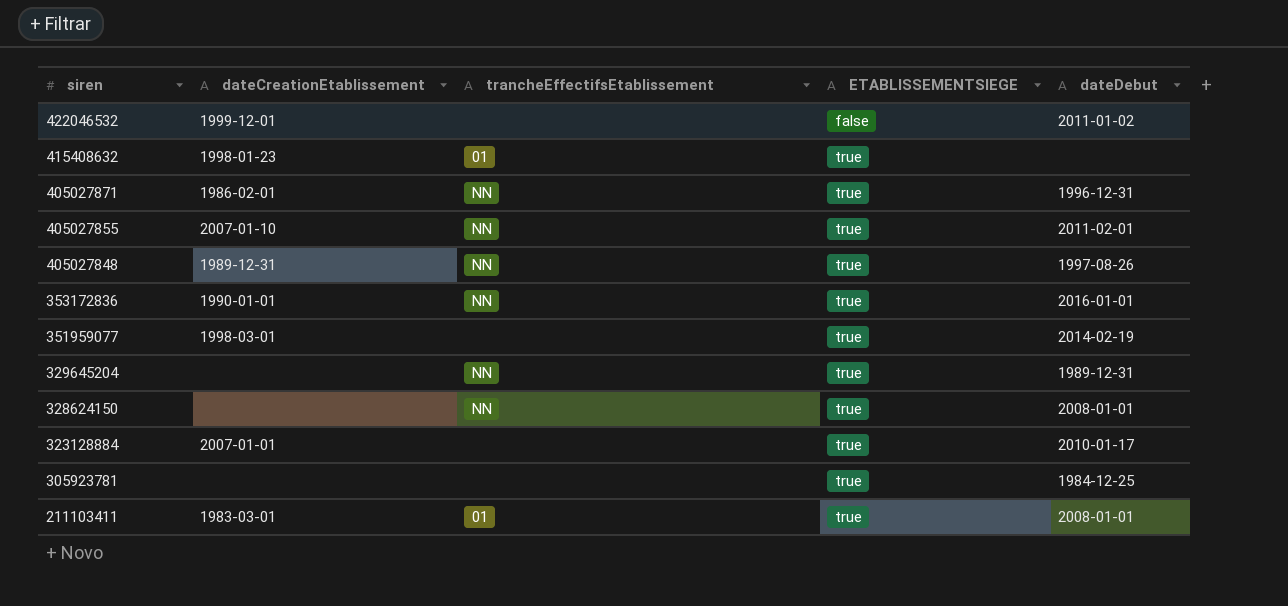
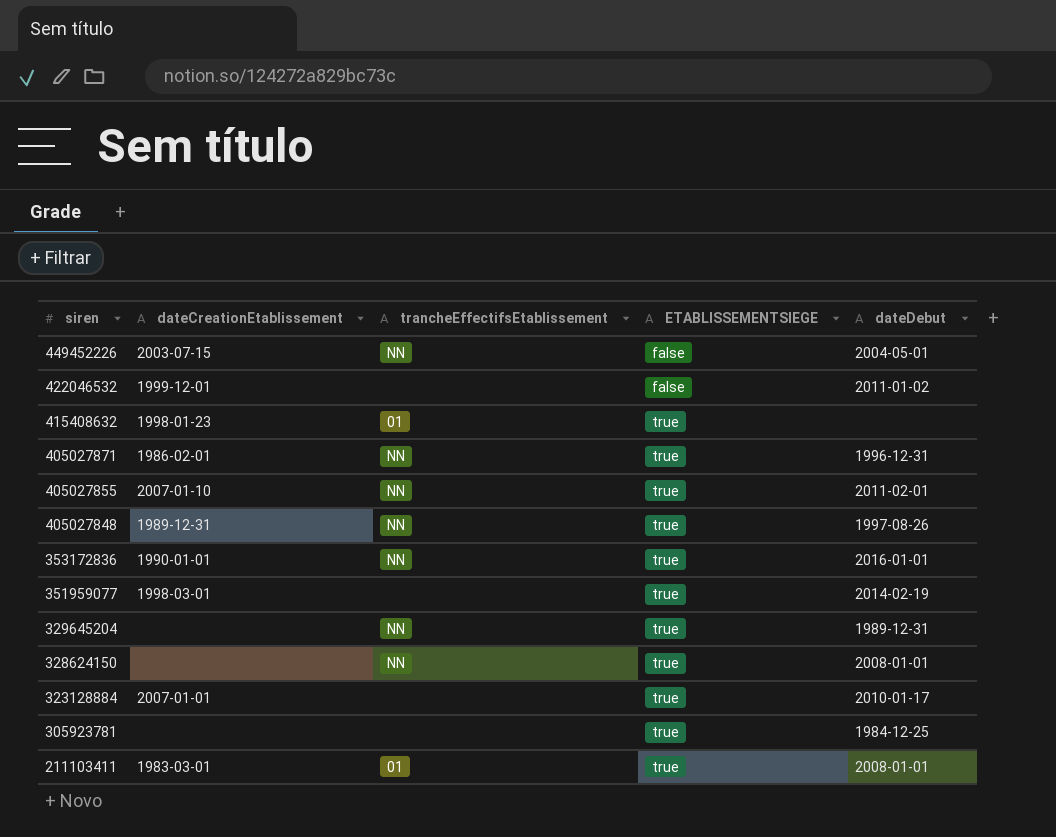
row 449452226: none -> 2003-07-15 | NN | false | 2004-05-01

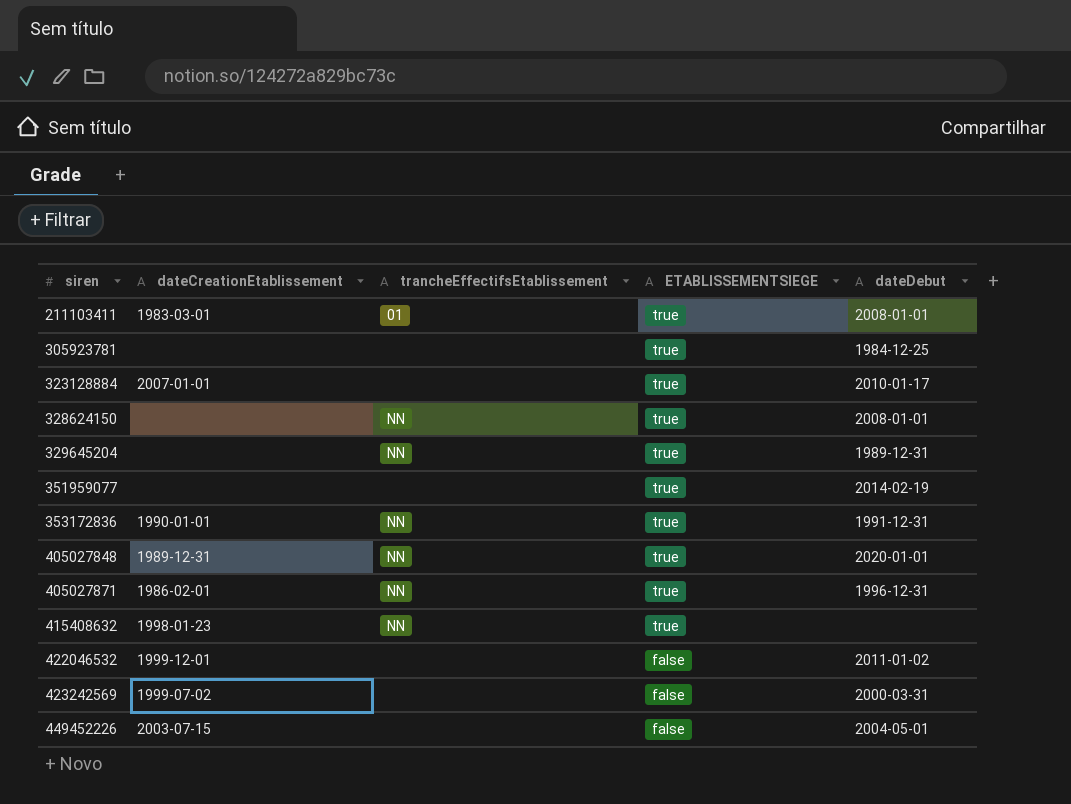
row order: siren descending -> siren ascending
row 405027855: 2007-01-10 | NN | true | 2011-02-01 -> none
351959077 | dateCreationEtablissement: 1998-03-01 -> none
353172836 | dateDebut: 2016-01-01 -> 1991-12-31
405027848 | dateDebut: 1997-08-26 -> 2020-01-01
415408632 | trancheEffectifsEtablissement: 01 -> NN
row 423242569: none -> 1999-07-02 | none | false | 2000-03-31
449452226 | trancheEffectifsEtablissement: NN -> none

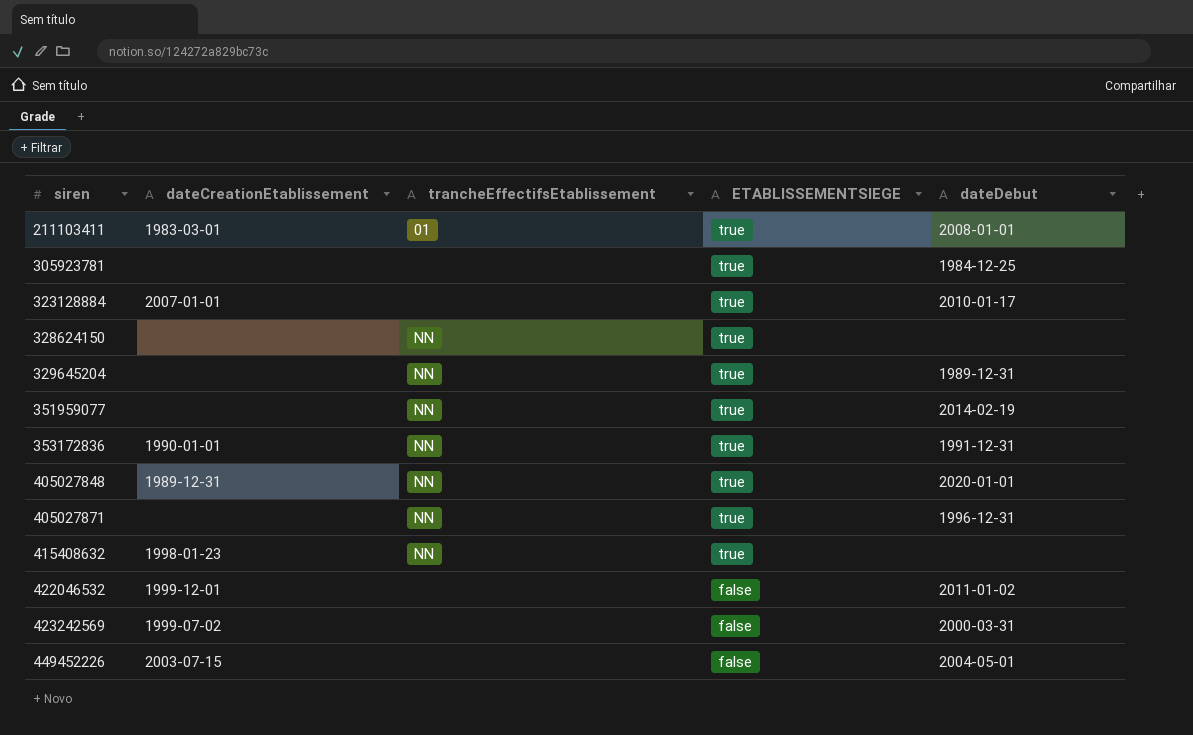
328624150 | dateDebut: 2008-01-01 -> none
351959077 | trancheEffectifsEtablissement: none -> NN
405027871 | dateCreationEtablissement: 1986-02-01 -> none

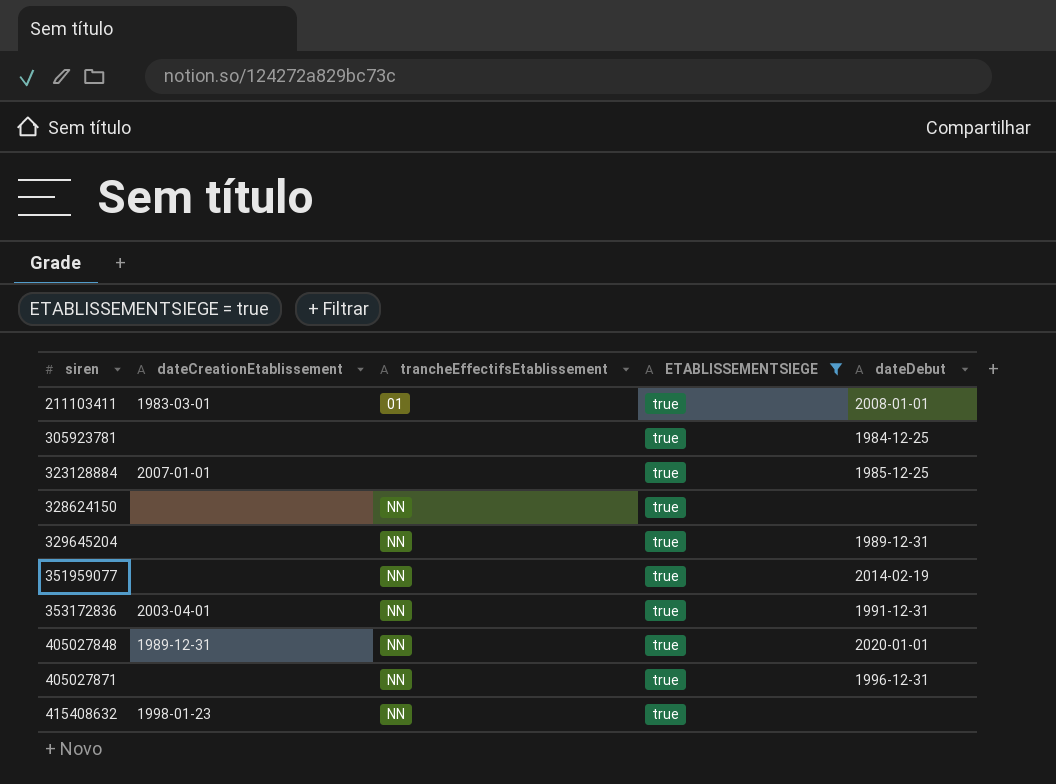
filter: none -> ETABLISSEMENTSIEGE = true
323128884 | dateDebut: 2010-01-17 -> 1985-12-25
353172836 | dateCreationEtablissement: 1990-01-01 -> 2003-04-01

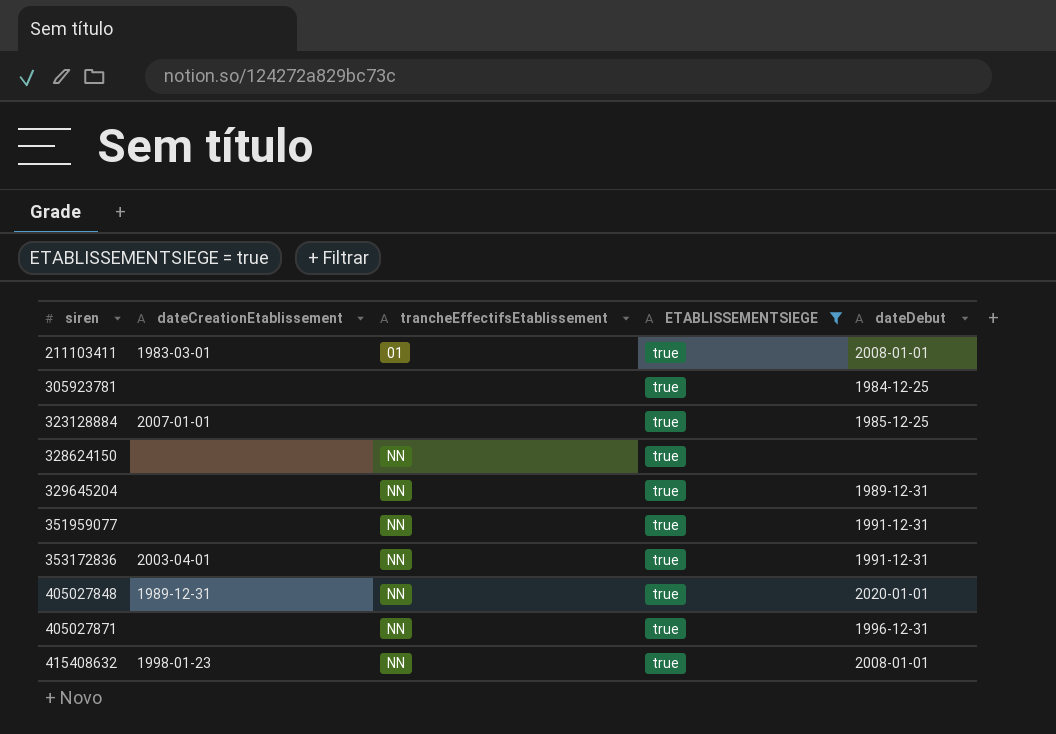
351959077 | dateDebut: 2014-02-19 -> 1991-12-31
415408632 | dateDebut: none -> 2008-01-01

